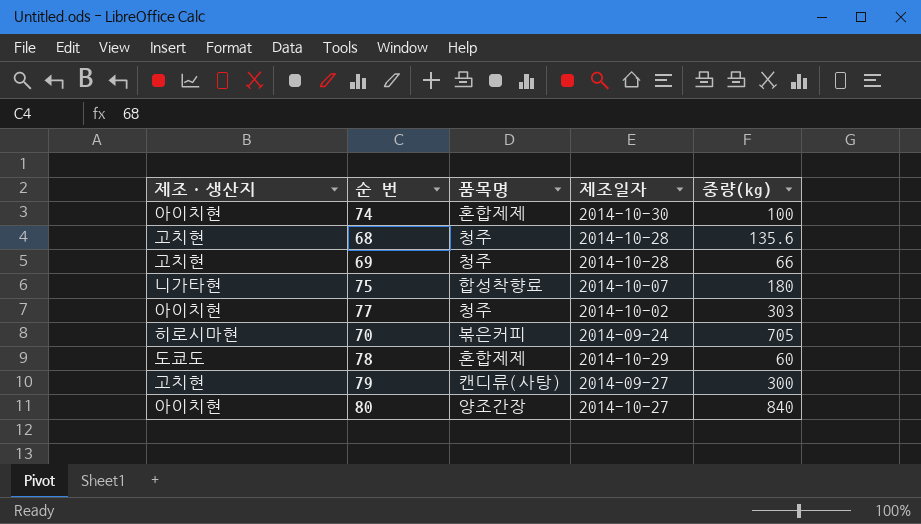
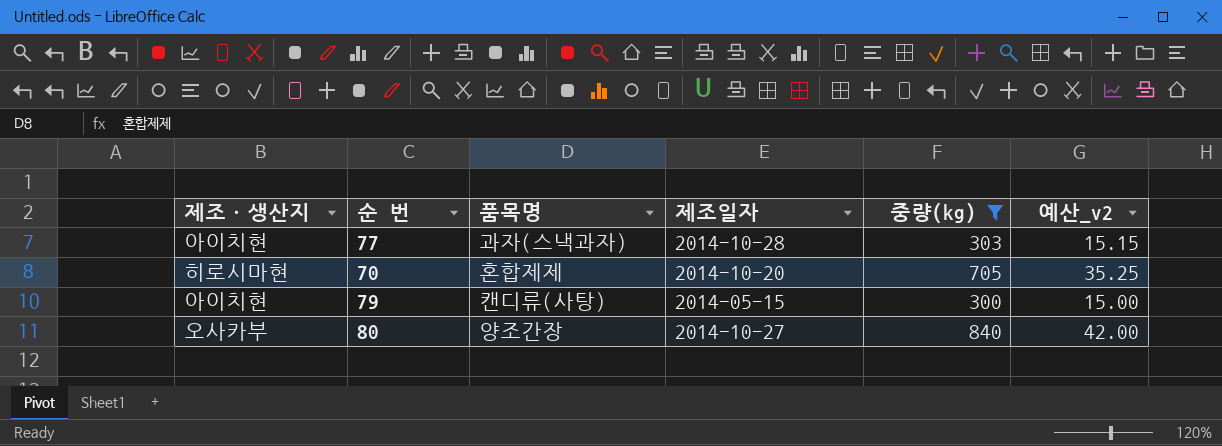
filter: none -> 중량(kg) >= 300
column 예산_v2 | formula: none -> [중량(kg)] * 0.05
77 | 품목명: 청주 -> 과자(스낵과자)
77 | 제조일자: 2014-10-02 -> 2014-10-28
70 | 품목명: 볶은커피 -> 혼합제제
70 | 제조일자: 2014-09-24 -> 2014-10-20
79 | 제조·생산지: 고치현 -> 아이치현
79 | 제조일자: 2014-09-27 -> 2014-05-15
80 | 제조·생산지: 아이치현 -> 오사카부

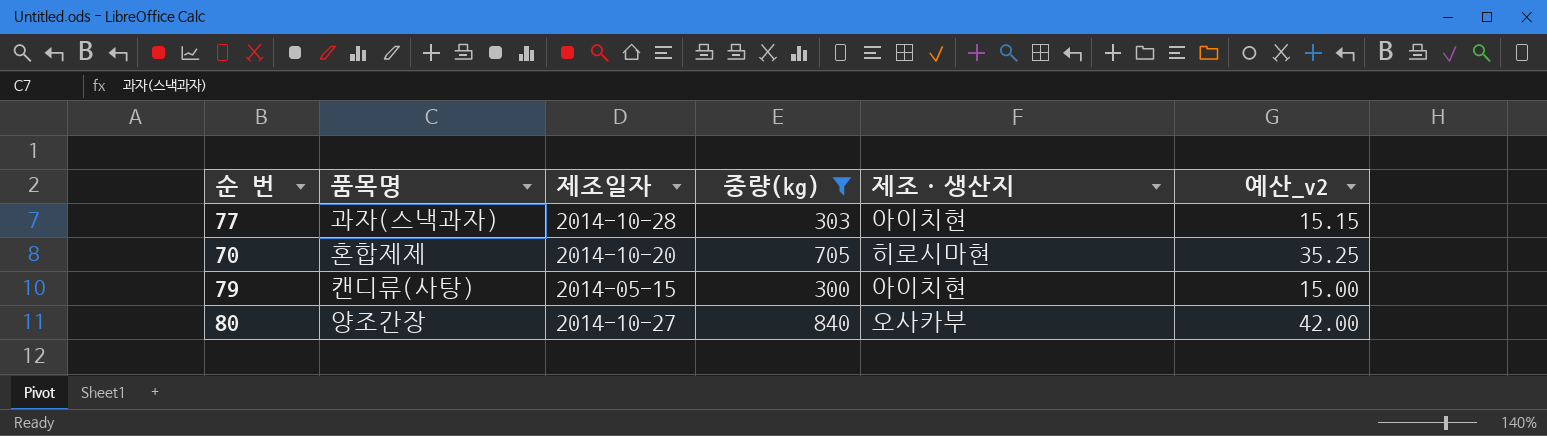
column 제조·생산지 | position: 1 -> 5

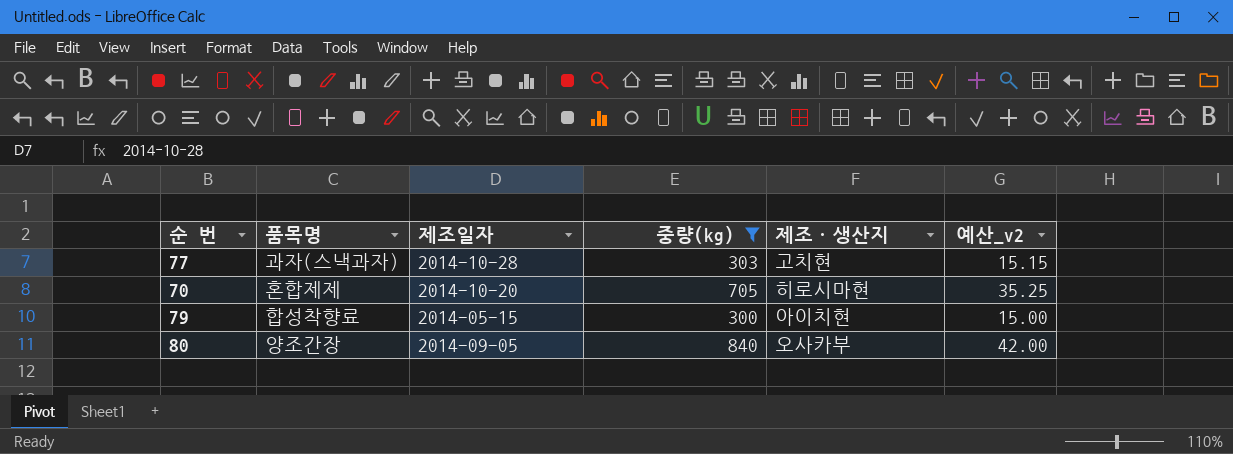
77 | 제조·생산지: 아이치현 -> 고치현
79 | 품목명: 캔디류(사탕) -> 합성착향료
80 | 제조일자: 2014-10-27 -> 2014-09-05

